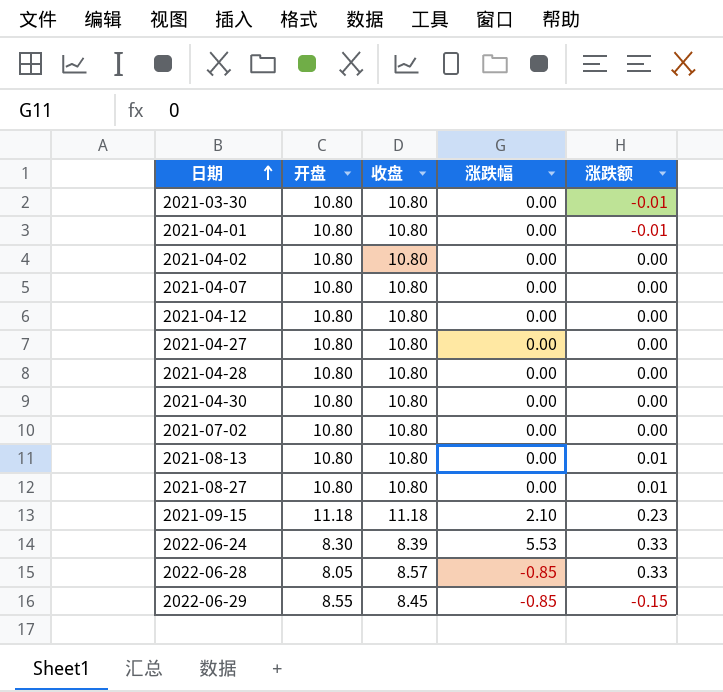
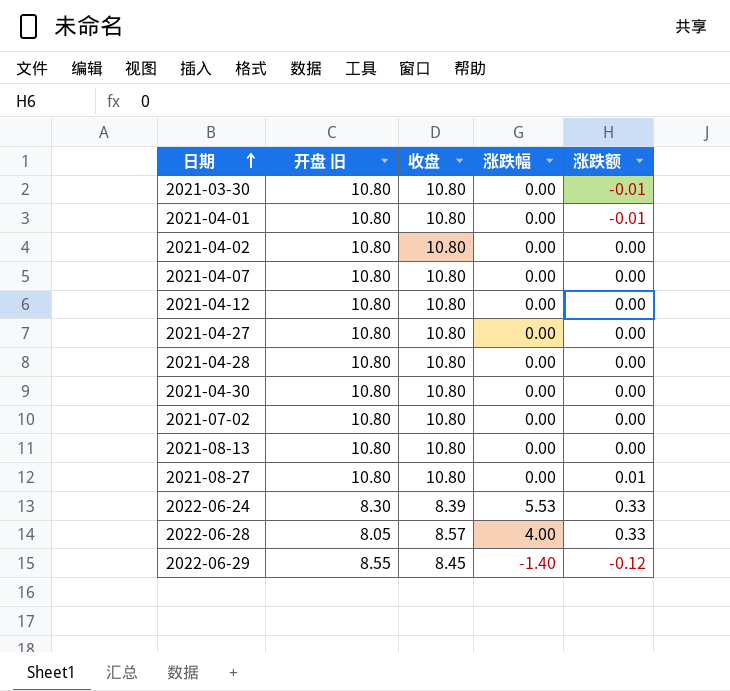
column name: 开盘 -> 开盘 旧
row 2021-09-15: 11.18 | 11.18 | 2.10 | 0.23 -> none
2021-08-13 | 涨跌额: 0.01 -> 0.00
2022-06-28 | 涨跌幅: -0.85 -> 4.00
2022-06-29 | 涨跌幅: -0.85 -> -1.40
2022-06-29 | 涨跌额: -0.15 -> -0.12

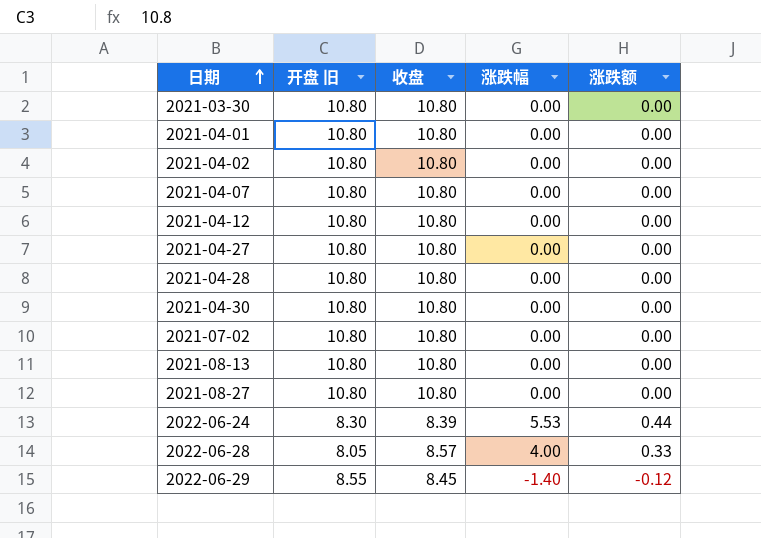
2021-03-30 | 涨跌额: -0.01 -> 0.00
2021-04-01 | 涨跌额: -0.01 -> 0.00
2021-08-27 | 涨跌额: 0.01 -> 0.00
2022-06-24 | 涨跌额: 0.33 -> 0.44

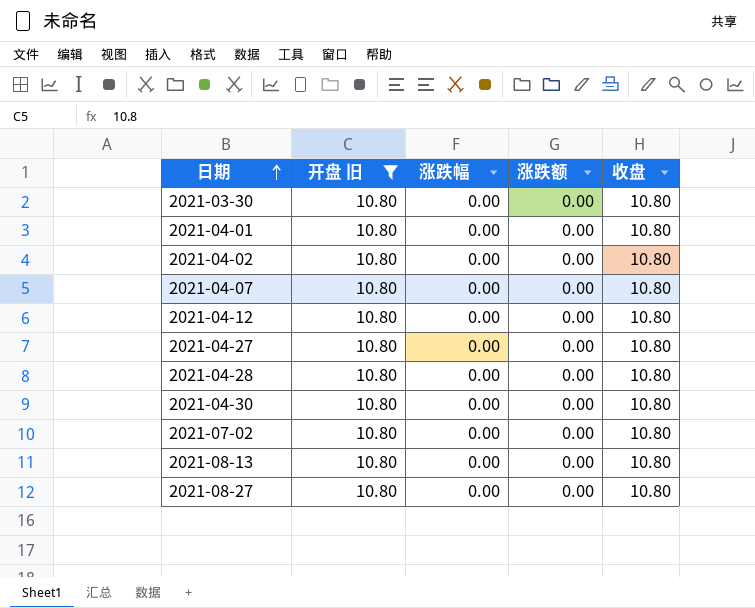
filter: none -> 开盘 旧 = 10.80
column 收盘 | position: 3 -> 5

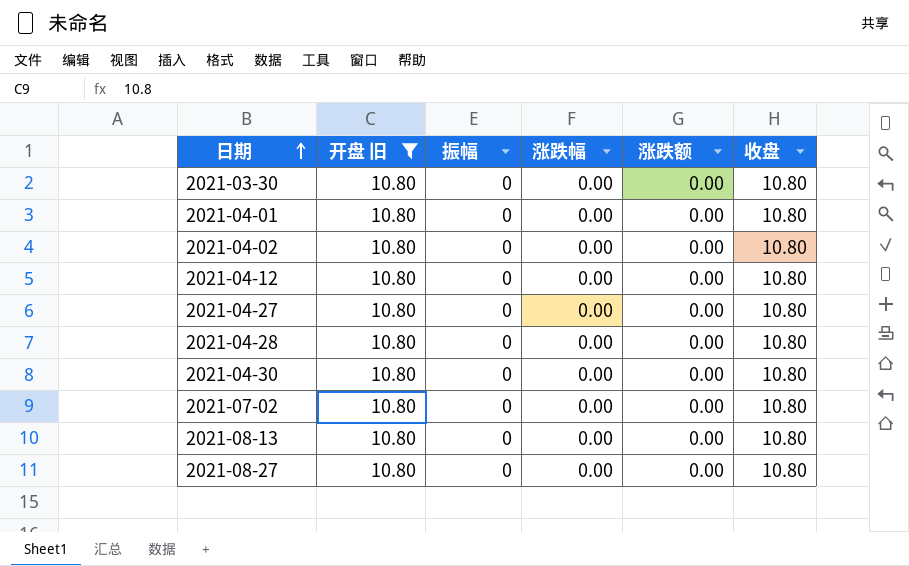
column 振幅 | position: none -> 3
row 2021-04-07: 10.80 | 0.00 | 0.00 | 10.80 -> none

